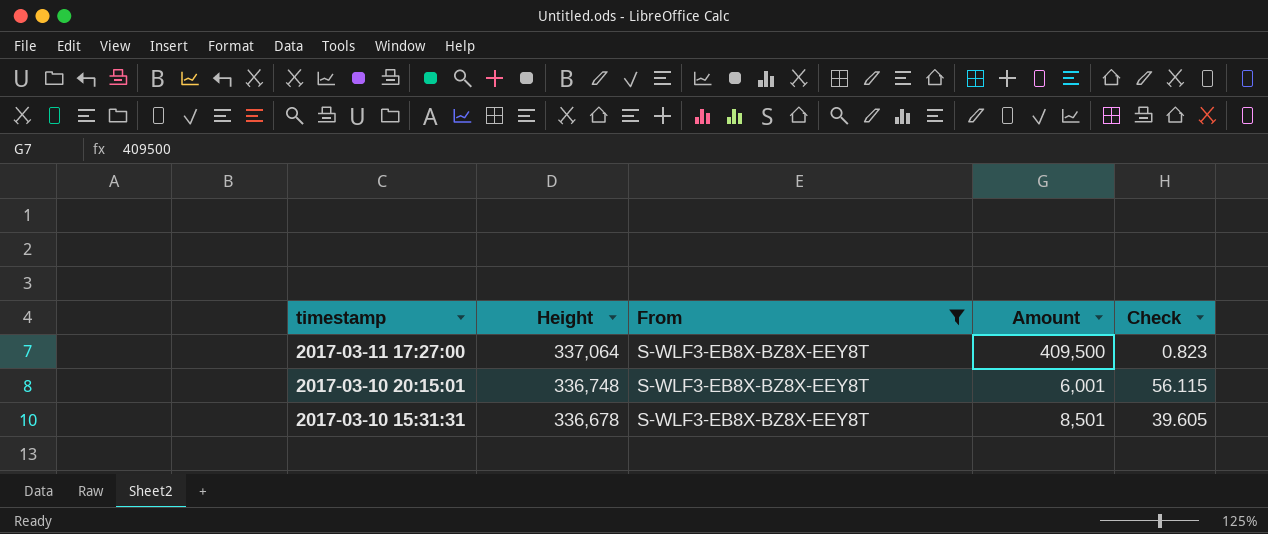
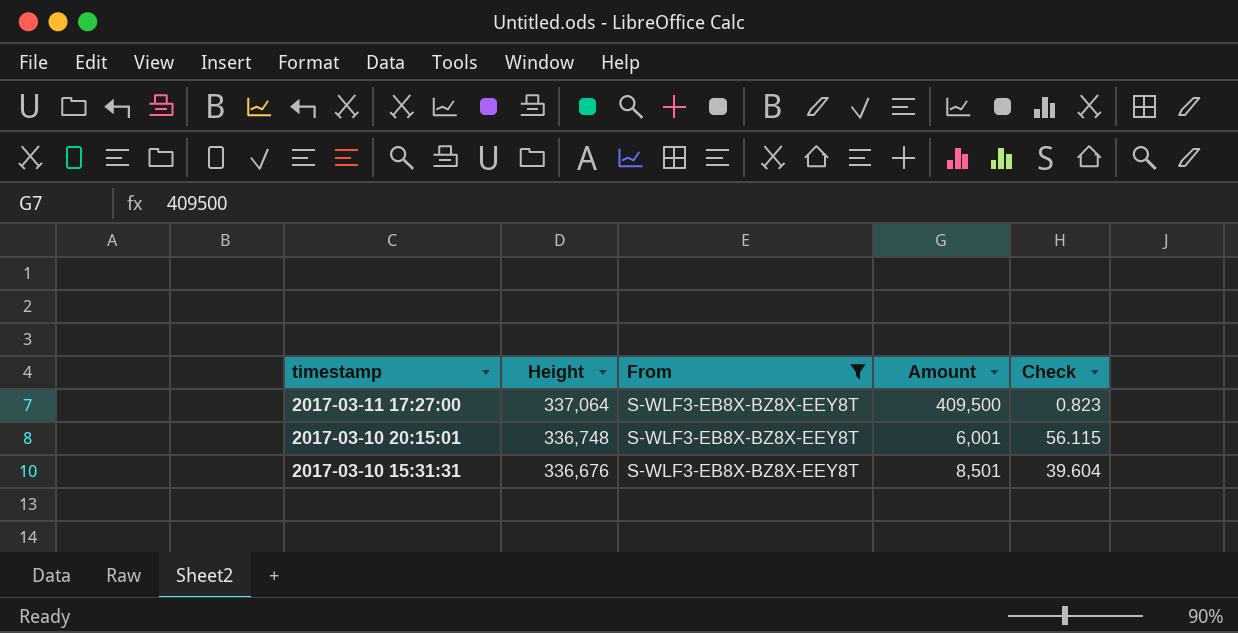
2017-03-10 15:31:31 | Height: 336,678 -> 336,676
2017-03-10 15:31:31 | Check: 39.605 -> 39.604

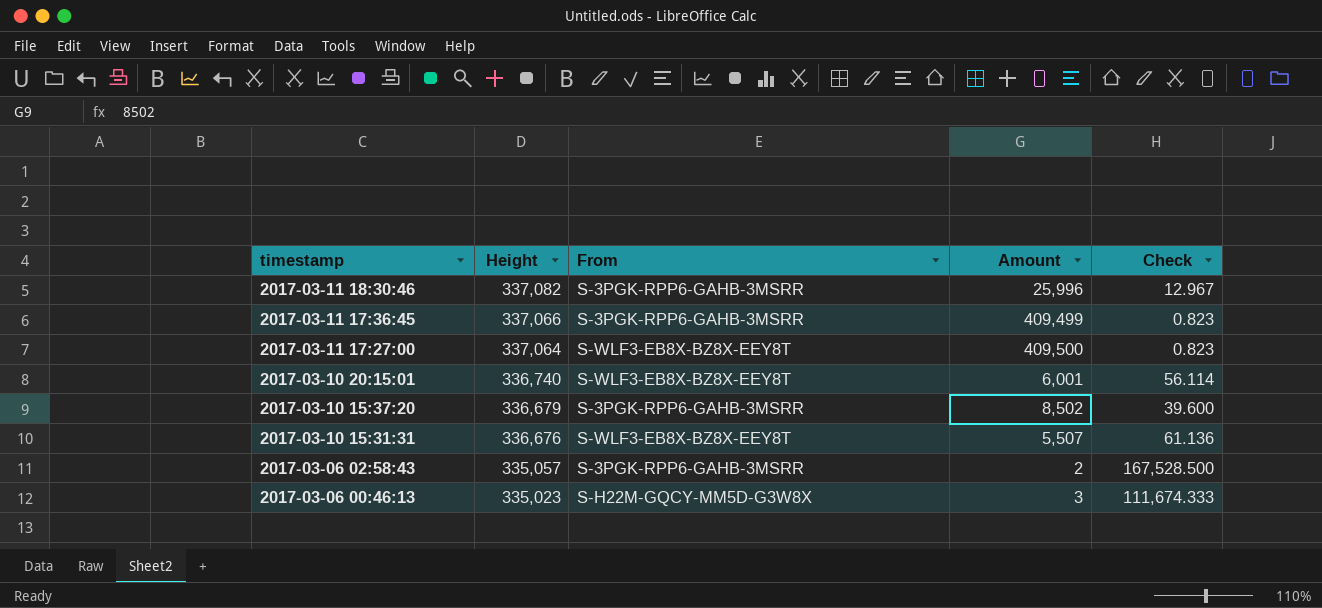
filter: From = S-WLF3-EB8X-BZ8X-EEY8T -> none
2017-03-10 20:15:01 | Height: 336,748 -> 336,740
2017-03-10 20:15:01 | Check: 56.115 -> 56.114
2017-03-10 15:31:31 | Amount: 8,501 -> 5,507
2017-03-10 15:31:31 | Check: 39.604 -> 61.136

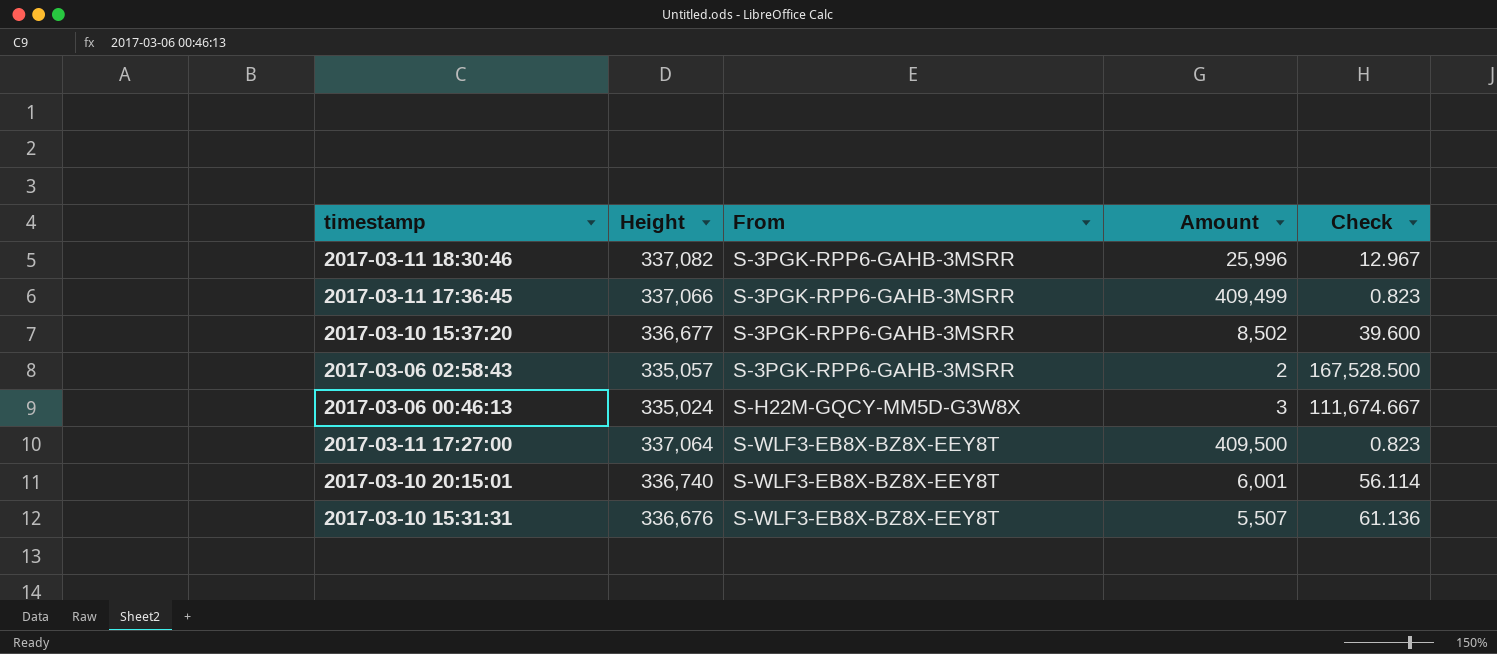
row order: timestamp descending -> From ascending
2017-03-10 15:37:20 | Height: 336,679 -> 336,677
2017-03-06 00:46:13 | Height: 335,023 -> 335,024
2017-03-06 00:46:13 | Check: 111,674.333 -> 111,674.667

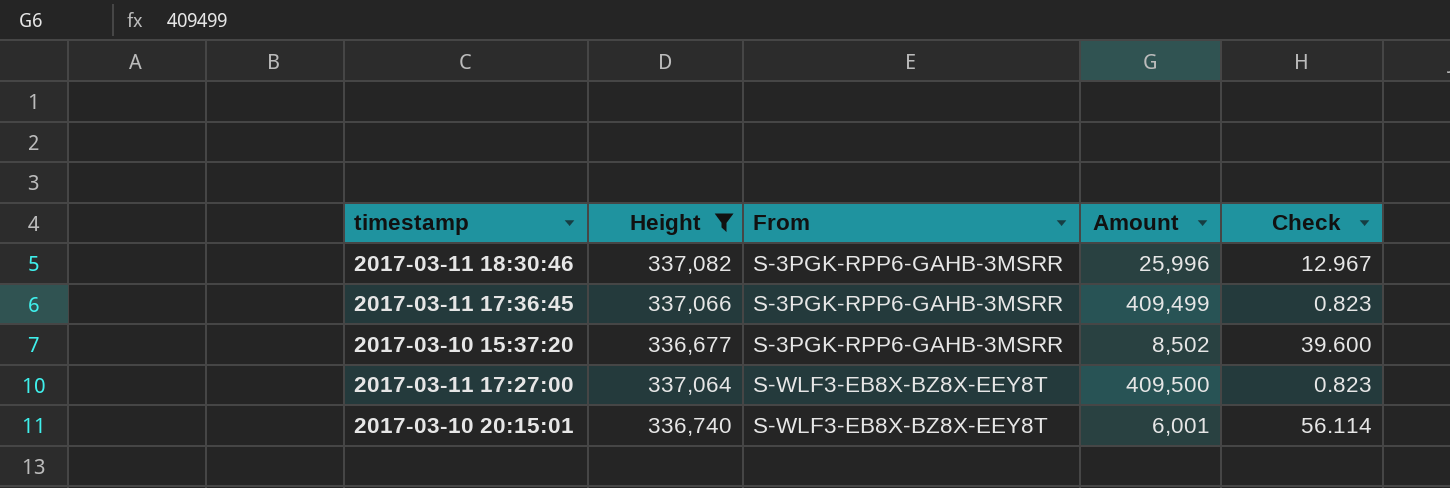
filter: none -> Height >= 336,677

